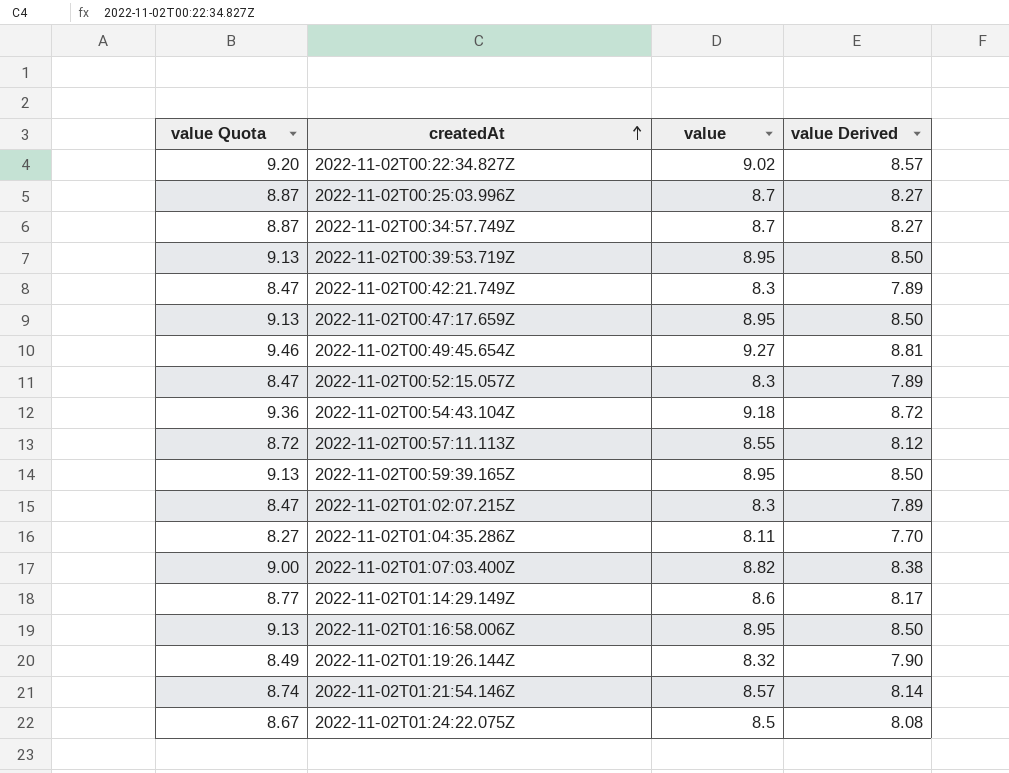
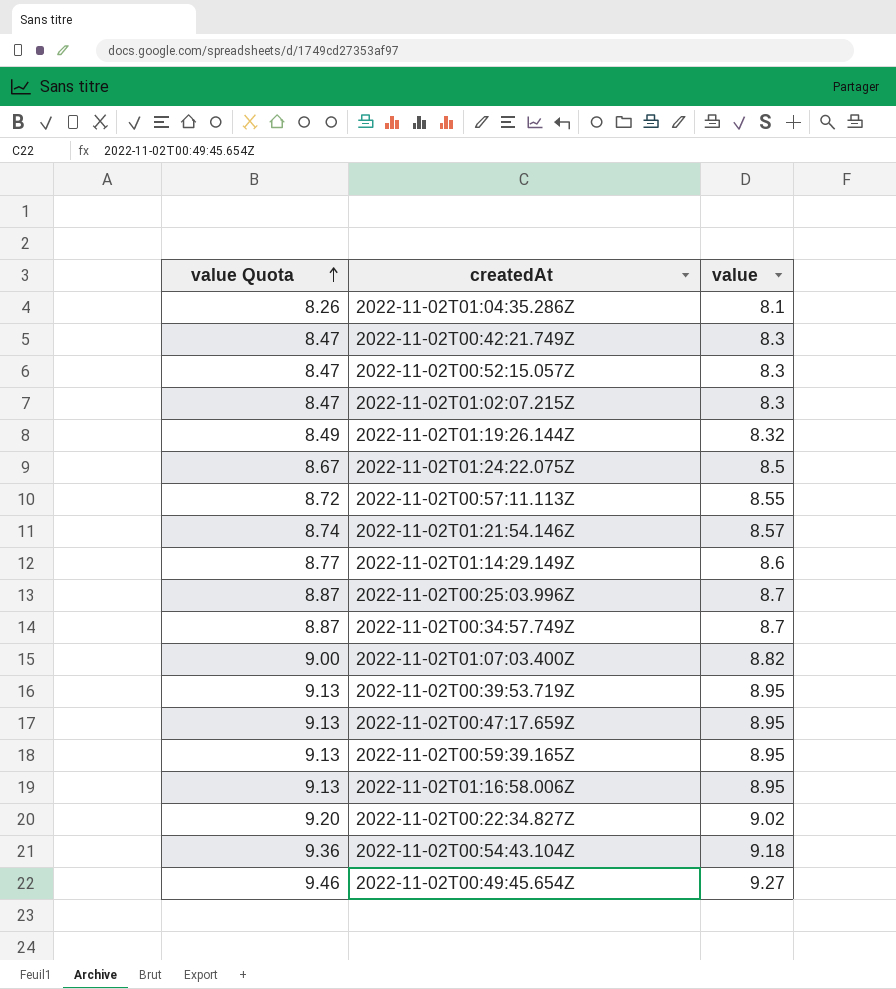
row order: createdAt ascending -> value Quota ascending
column value Derived | formula: [value] * 0.95 -> none
2022-11-02T01:04:35.286Z | value Quota: 8.27 -> 8.26
2022-11-02T01:04:35.286Z | value: 8.11 -> 8.1

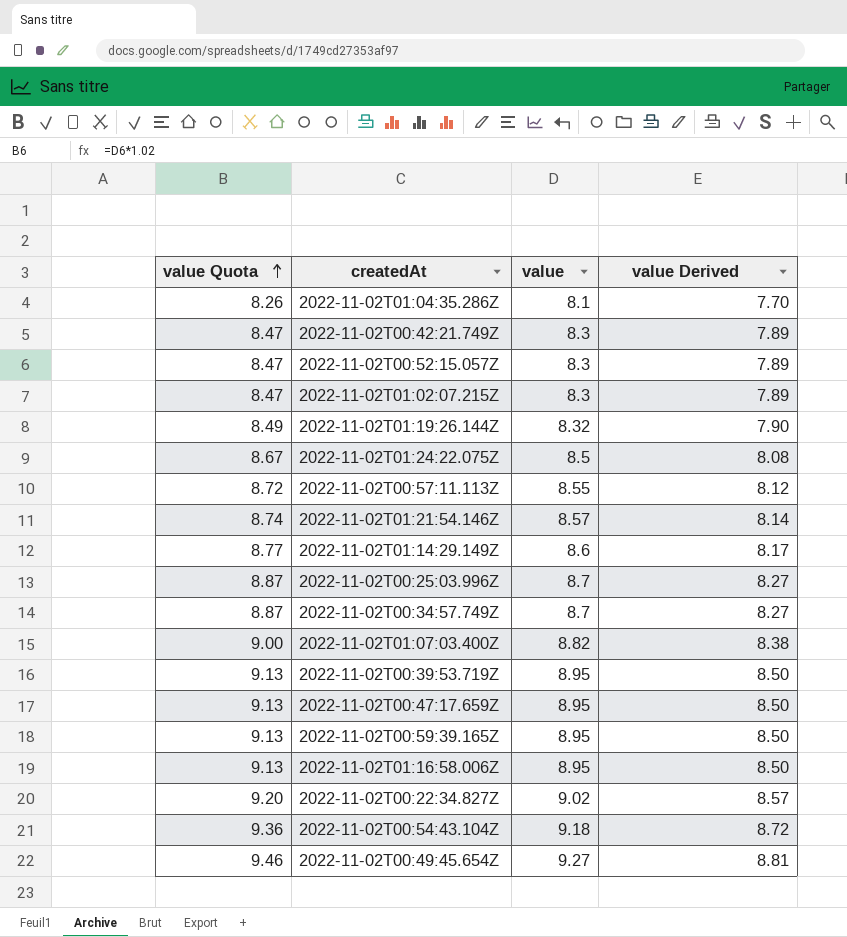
column value Derived | formula: none -> [value] * 0.95

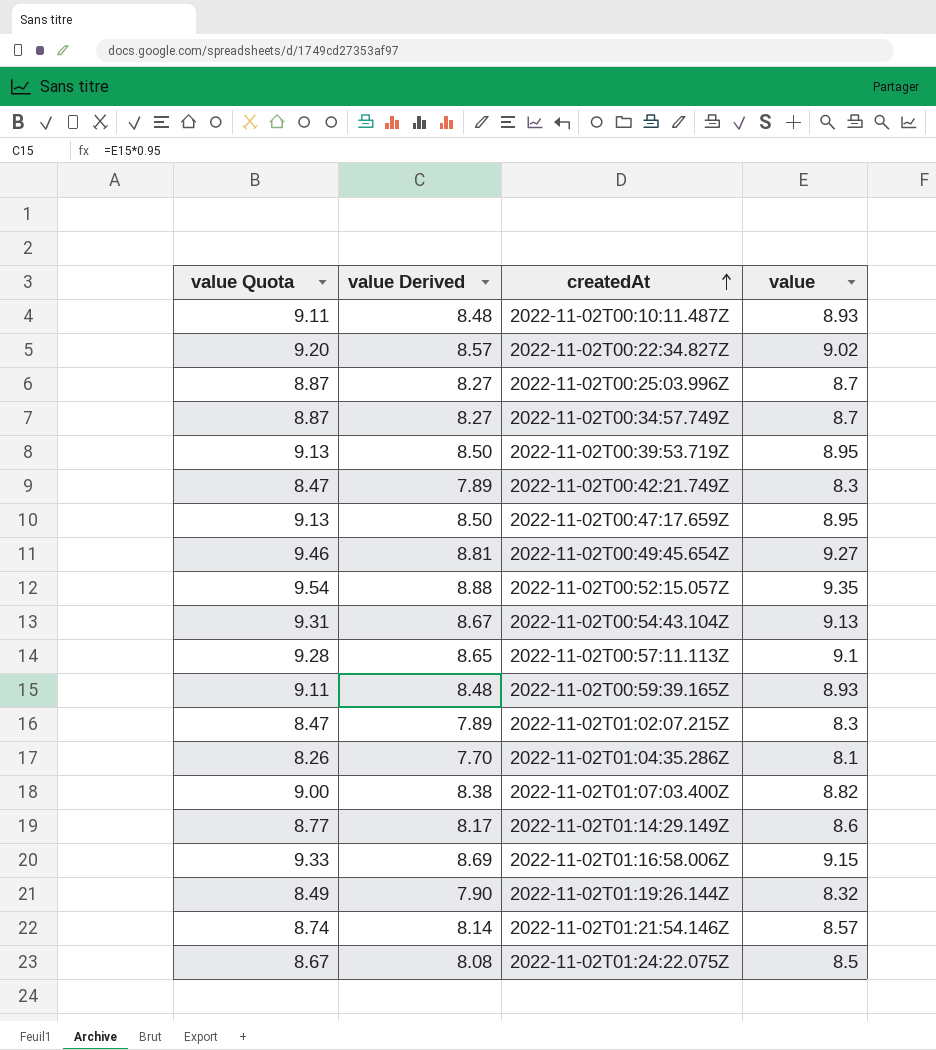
row order: value Quota ascending -> createdAt ascending
column value Derived | position: 4 -> 2
row 2022-11-02T00:10:11.487Z: none -> 9.11 | 8.48 | 8.93
2022-11-02T00:52:15.057Z | value Quota: 8.47 -> 9.54
2022-11-02T00:52:15.057Z | value Derived: 7.89 -> 8.88
2022-11-02T00:52:15.057Z | value: 8.3 -> 9.35
2022-11-02T00:54:43.104Z | value Quota: 9.36 -> 9.31
2022-11-02T00:54:43.104Z | value Derived: 8.72 -> 8.67
2022-11-02T00:54:43.104Z | value: 9.18 -> 9.13
2022-11-02T00:57:11.113Z | value Quota: 8.72 -> 9.28
2022-11-02T00:57:11.113Z | value Derived: 8.12 -> 8.65
2022-11-02T00:57:11.113Z | value: 8.55 -> 9.1
2022-11-02T00:59:39.165Z | value Quota: 9.13 -> 9.11
2022-11-02T00:59:39.165Z | value Derived: 8.50 -> 8.48
2022-11-02T00:59:39.165Z | value: 8.95 -> 8.93
2022-11-02T01:16:58.006Z | value Quota: 9.13 -> 9.33
2022-11-02T01:16:58.006Z | value Derived: 8.50 -> 8.69
2022-11-02T01:16:58.006Z | value: 8.95 -> 9.15

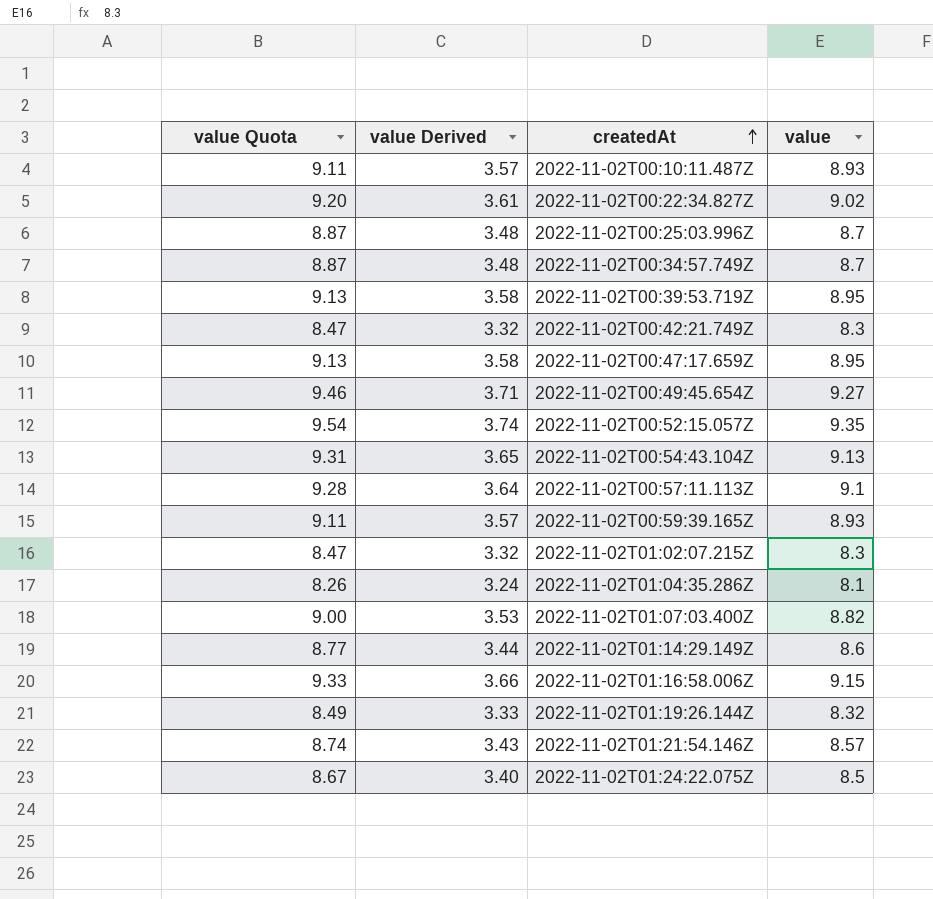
column value Derived | formula: [value] * 0.95 -> [value] * 0.4

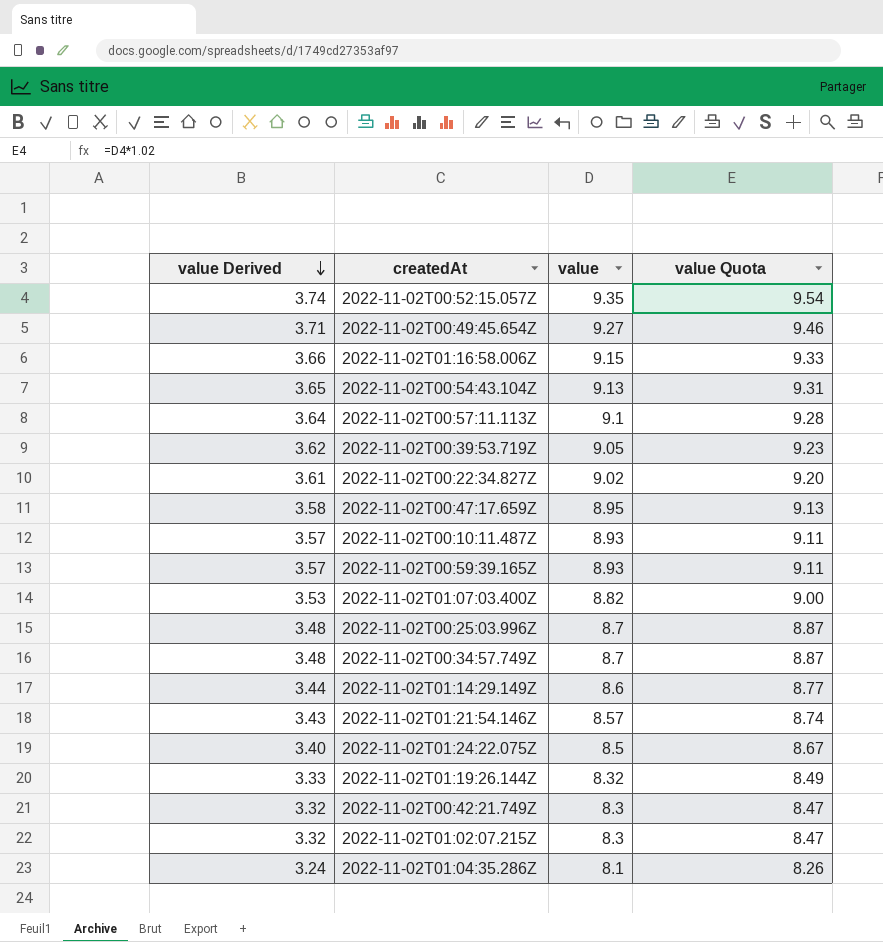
row order: createdAt ascending -> value Derived descending
column value Quota | position: 1 -> 4
2022-11-02T00:39:53.719Z | value Derived: 3.58 -> 3.62
2022-11-02T00:39:53.719Z | value: 8.95 -> 9.05
2022-11-02T00:39:53.719Z | value Quota: 9.13 -> 9.23

